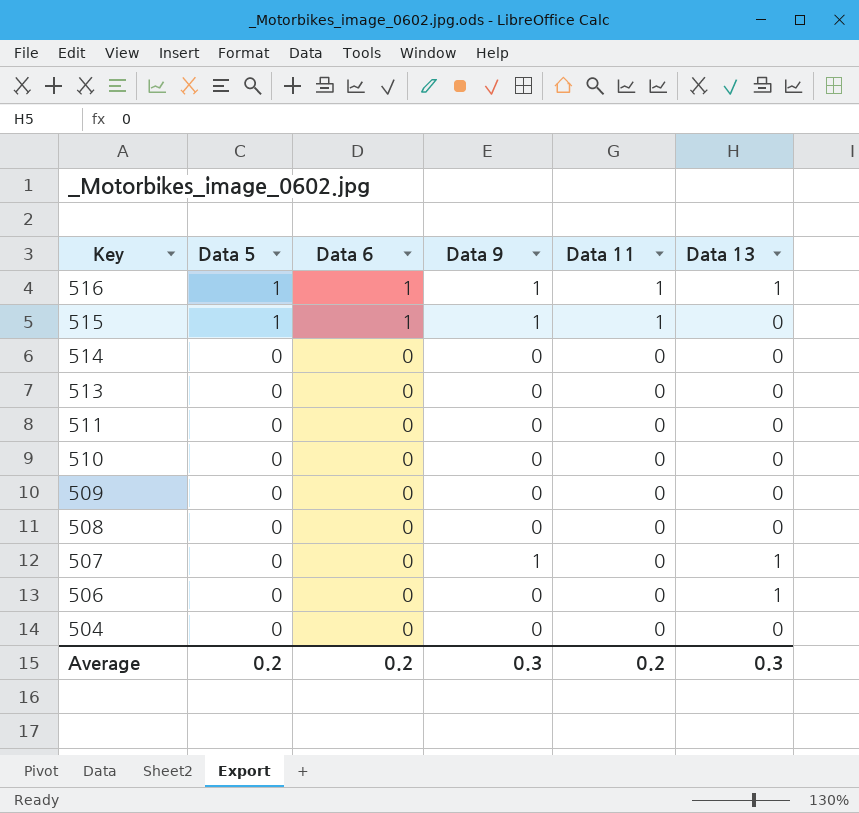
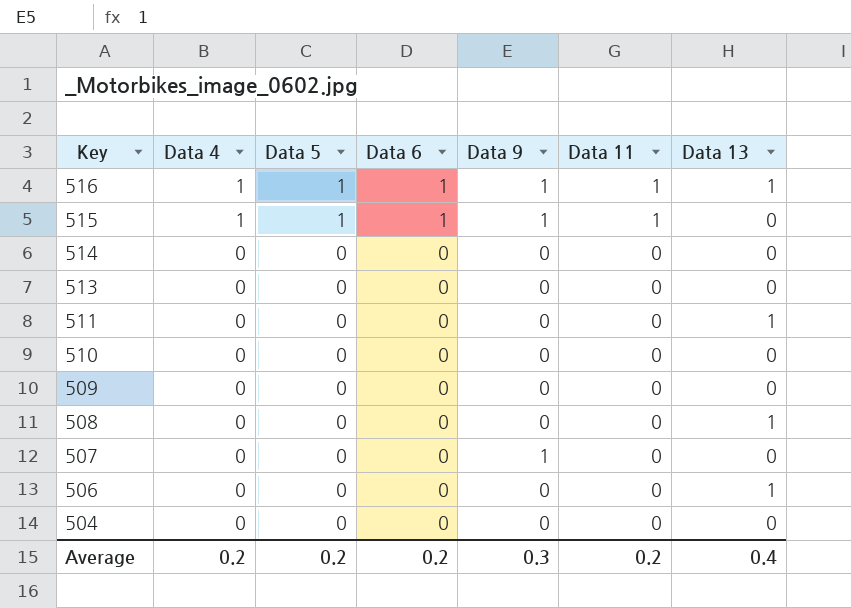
column Data 4 | position: none -> 2
511 | Data 13: 0 -> 1
508 | Data 13: 0 -> 1
507 | Data 13: 1 -> 0
Average | Data 13: 0.3 -> 0.4

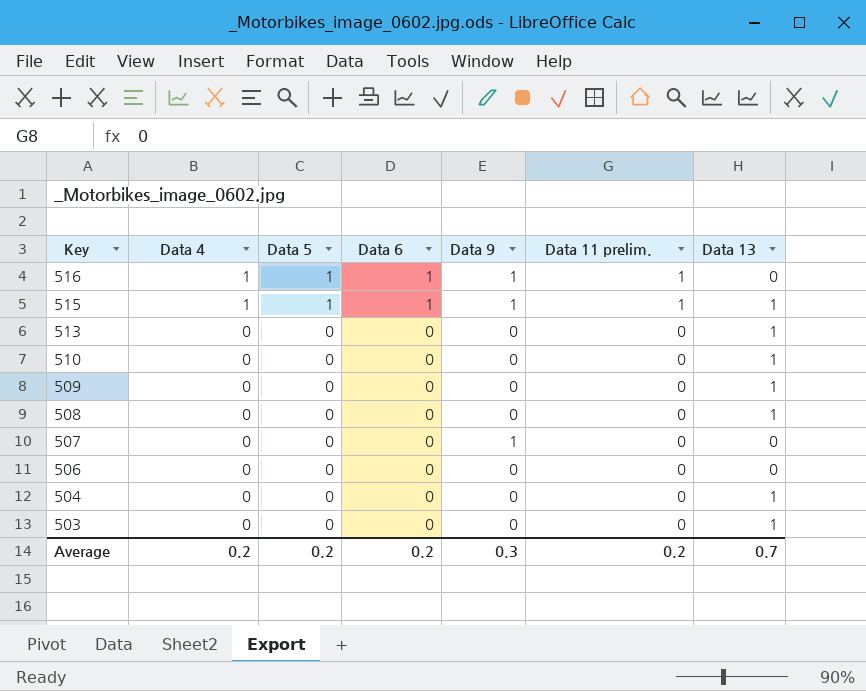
column name: Data 11 -> Data 11 prelim.
row 514: 0 | 0 | 0 | 0 | 0 | 0 -> none
row 511: 0 | 0 | 0 | 0 | 0 | 1 -> none
516 | Data 13: 1 -> 0
515 | Data 13: 0 -> 1
513 | Data 13: 0 -> 1
510 | Data 13: 0 -> 1
509 | Data 13: 0 -> 1
506 | Data 13: 1 -> 0
504 | Data 13: 0 -> 1
row 503: none -> 0 | 0 | 0 | 0 | 0 | 1
Average | Data 13: 0.4 -> 0.7

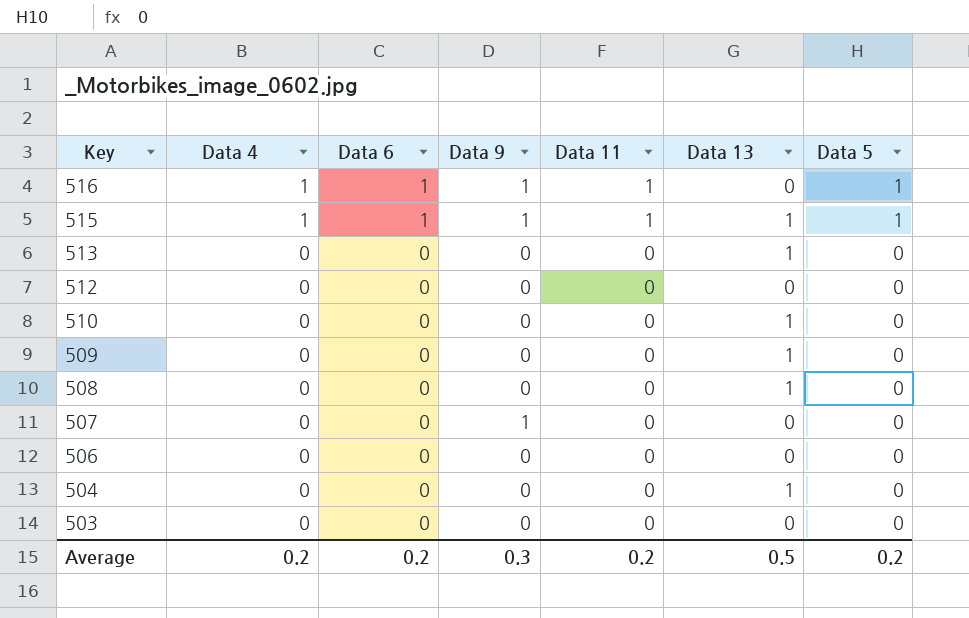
column name: Data 11 prelim. -> Data 11
column Data 5 | position: 3 -> 7
row 512: none -> 0 | 0 | 0 | 0 | 0 | 0
503 | Data 13: 1 -> 0
Average | Data 13: 0.7 -> 0.5

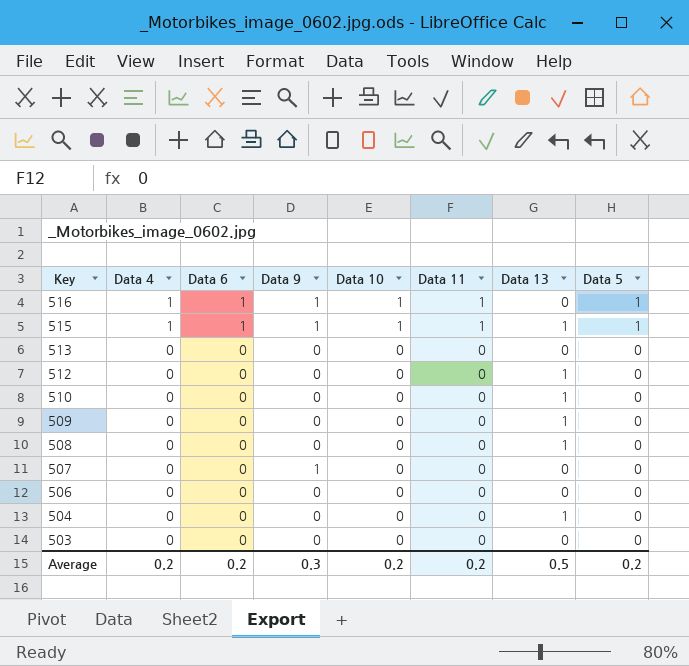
column Data 10 | position: none -> 5
513 | Data 13: 1 -> 0
512 | Data 13: 0 -> 1

